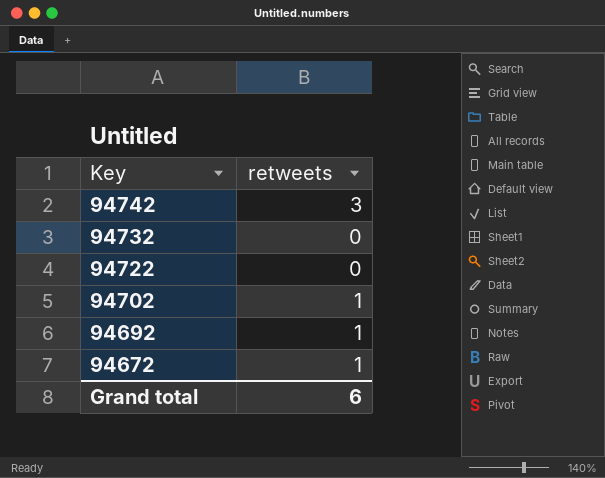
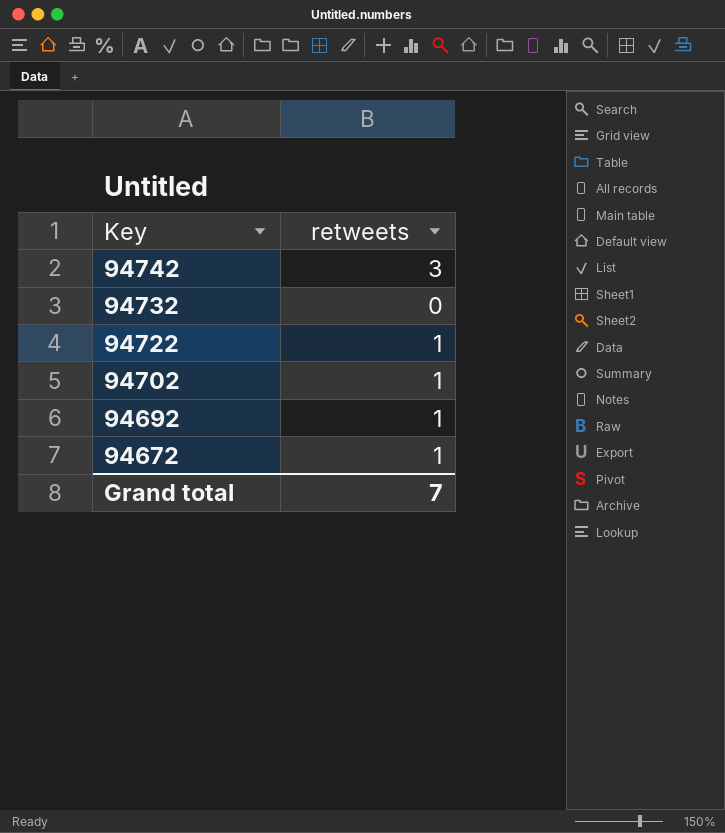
94722 | retweets: 0 -> 1
Grand total | retweets: 6 -> 7

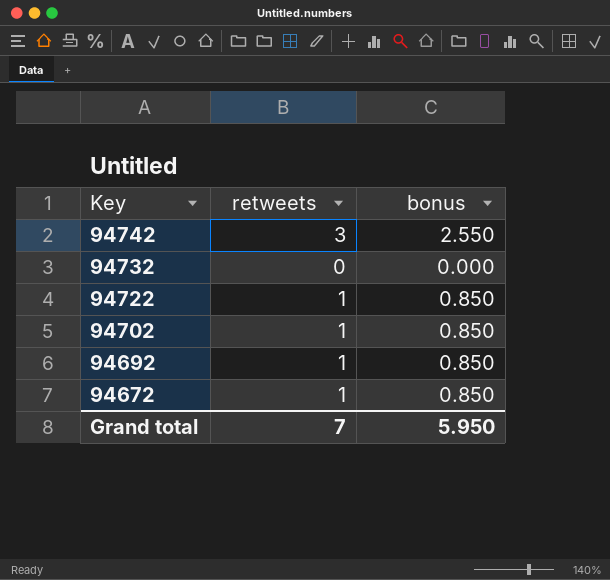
column bonus | formula: none -> [retweets] * 0.85

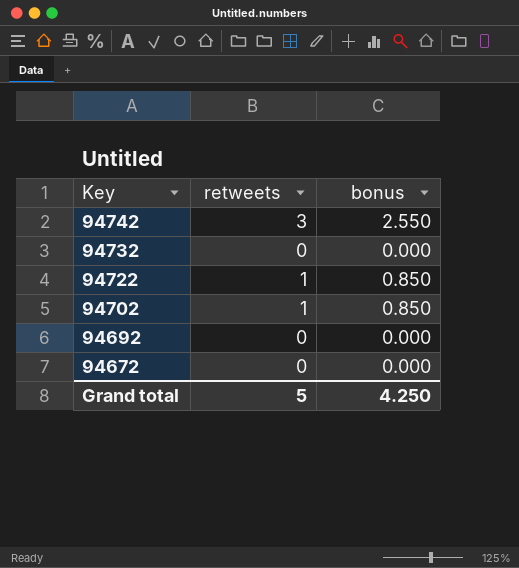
94692 | retweets: 1 -> 0
94692 | bonus: 0.850 -> 0.000
94672 | retweets: 1 -> 0
94672 | bonus: 0.850 -> 0.000
Grand total | retweets: 7 -> 5
Grand total | bonus: 5.950 -> 4.250

